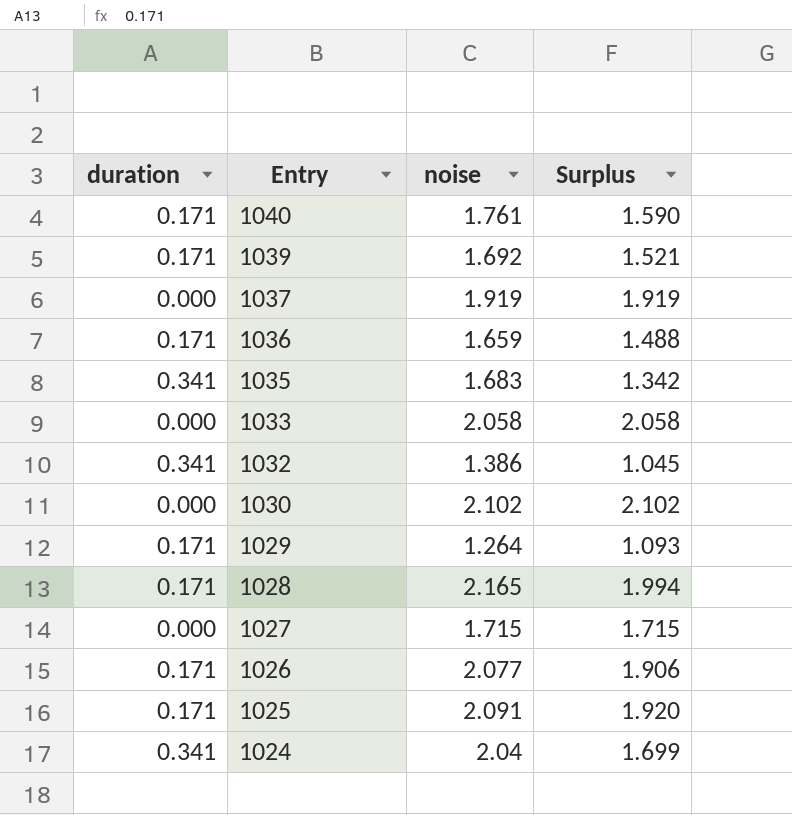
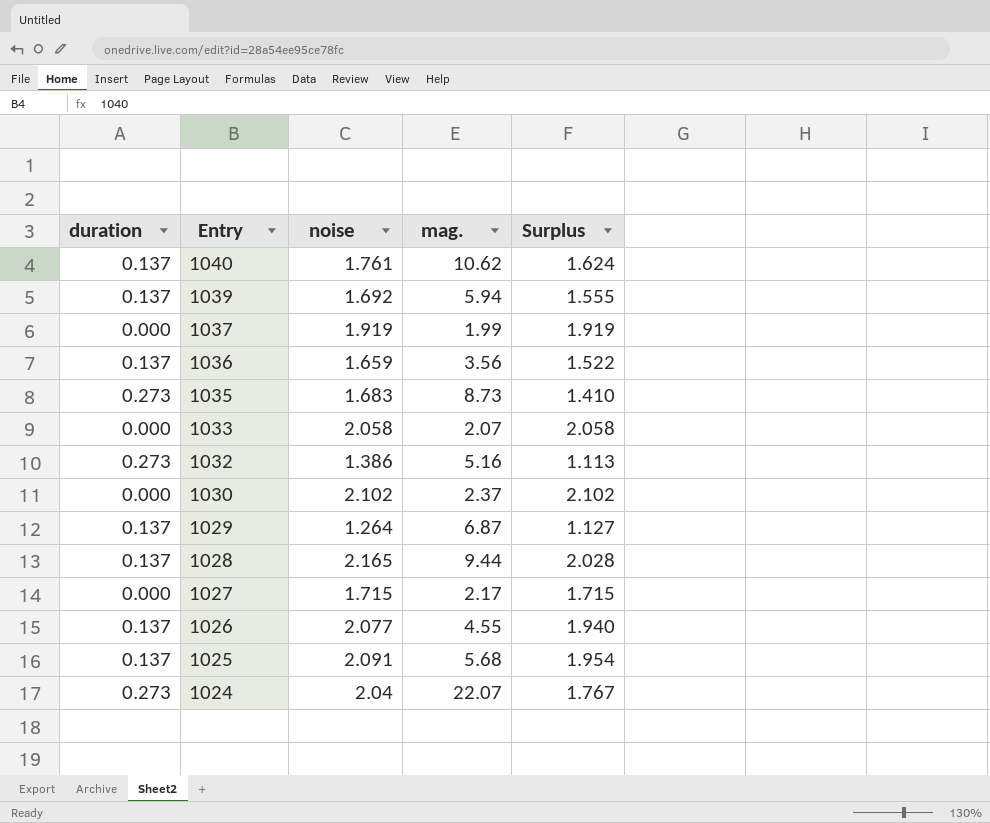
column mag. | position: none -> 4
1040 | duration: 0.171 -> 0.137
1040 | Surplus: 1.590 -> 1.624
1039 | duration: 0.171 -> 0.137
1039 | Surplus: 1.521 -> 1.555
1036 | duration: 0.171 -> 0.137
1036 | Surplus: 1.488 -> 1.522
1035 | duration: 0.341 -> 0.273
1035 | Surplus: 1.342 -> 1.410
1032 | duration: 0.341 -> 0.273
1032 | Surplus: 1.045 -> 1.113
1029 | duration: 0.171 -> 0.137
1029 | Surplus: 1.093 -> 1.127
1028 | duration: 0.171 -> 0.137
1028 | Surplus: 1.994 -> 2.028
1026 | duration: 0.171 -> 0.137
1026 | Surplus: 1.906 -> 1.940
1025 | duration: 0.171 -> 0.137
1025 | Surplus: 1.920 -> 1.954
1024 | duration: 0.341 -> 0.273
1024 | Surplus: 1.699 -> 1.767

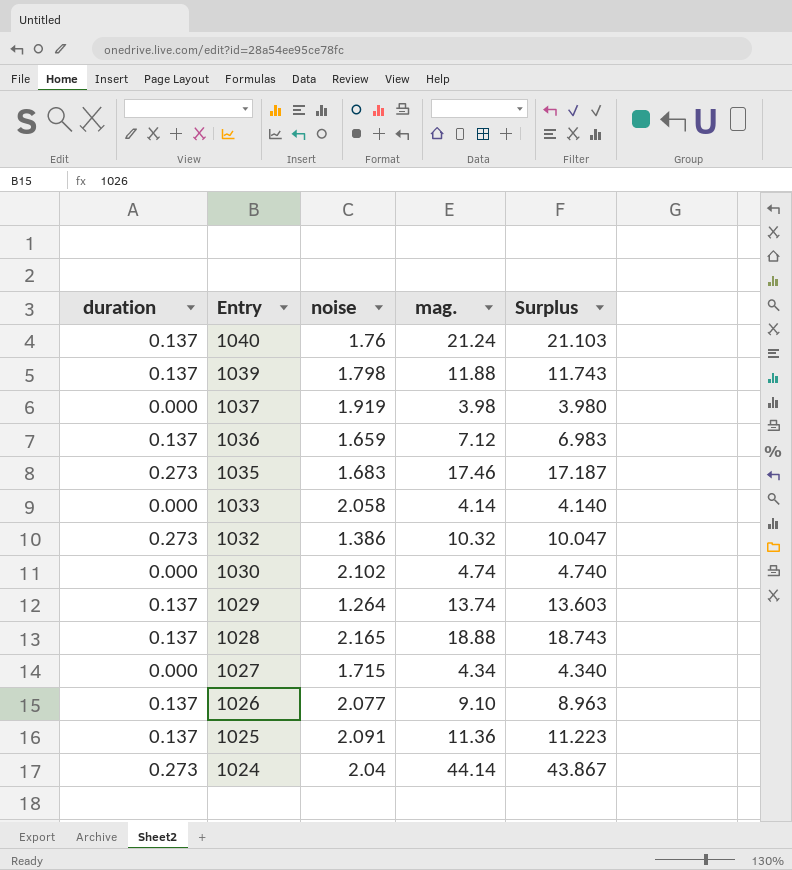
column Surplus | formula: [noise] - [duration] -> [mag.] - [duration]
1040 | noise: 1.761 -> 1.76
1040 | mag.: 10.62 -> 21.24
1039 | noise: 1.692 -> 1.798
1039 | mag.: 5.94 -> 11.88
1037 | mag.: 1.99 -> 3.98
1036 | mag.: 3.56 -> 7.12
1035 | mag.: 8.73 -> 17.46
1033 | mag.: 2.07 -> 4.14
1032 | mag.: 5.16 -> 10.32
1030 | mag.: 2.37 -> 4.74
1029 | mag.: 6.87 -> 13.74
1028 | mag.: 9.44 -> 18.88
1027 | mag.: 2.17 -> 4.34
1026 | mag.: 4.55 -> 9.10
1025 | mag.: 5.68 -> 11.36
1024 | mag.: 22.07 -> 44.14

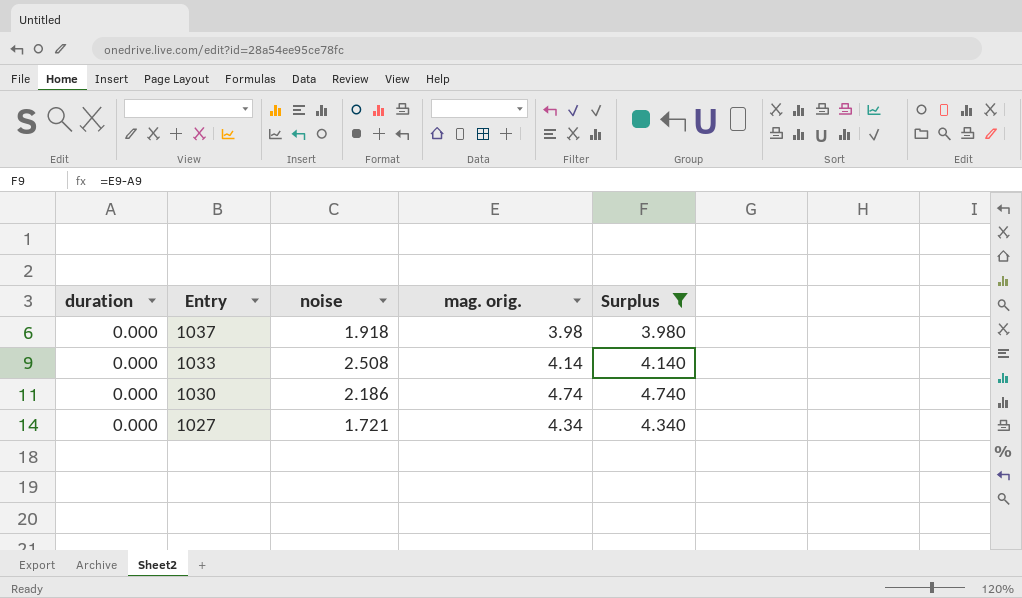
filter: none -> Surplus <= 4.740
column name: mag. -> mag. orig.
1037 | noise: 1.919 -> 1.918
1033 | noise: 2.058 -> 2.508
1030 | noise: 2.102 -> 2.186
1027 | noise: 1.715 -> 1.721

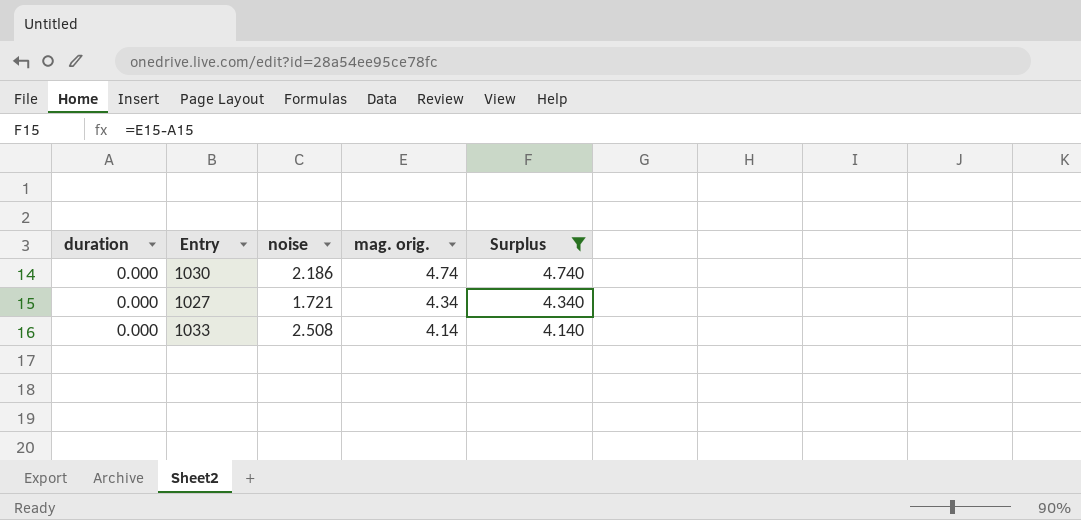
row order: Entry descending -> mag. orig. descending
row 1037: 0.000 | 1.918 | 3.98 | 3.980 -> none

